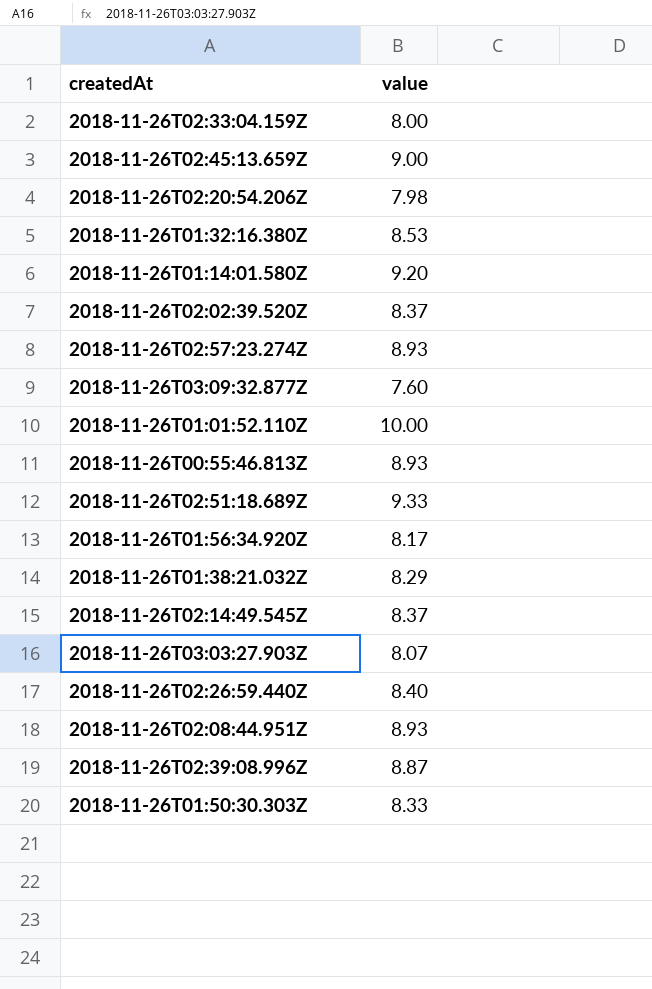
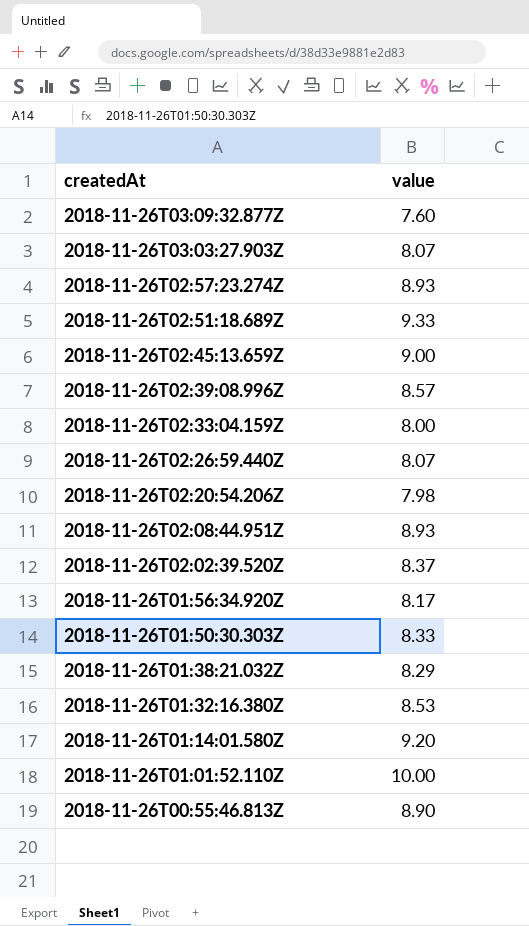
row order: none -> createdAt descending
row 2018-11-26T02:14:49.545Z: 8.37 -> none
2018-11-26T02:39:08.996Z | value: 8.87 -> 8.57
2018-11-26T02:26:59.440Z | value: 8.40 -> 8.07
2018-11-26T00:55:46.813Z | value: 8.93 -> 8.90

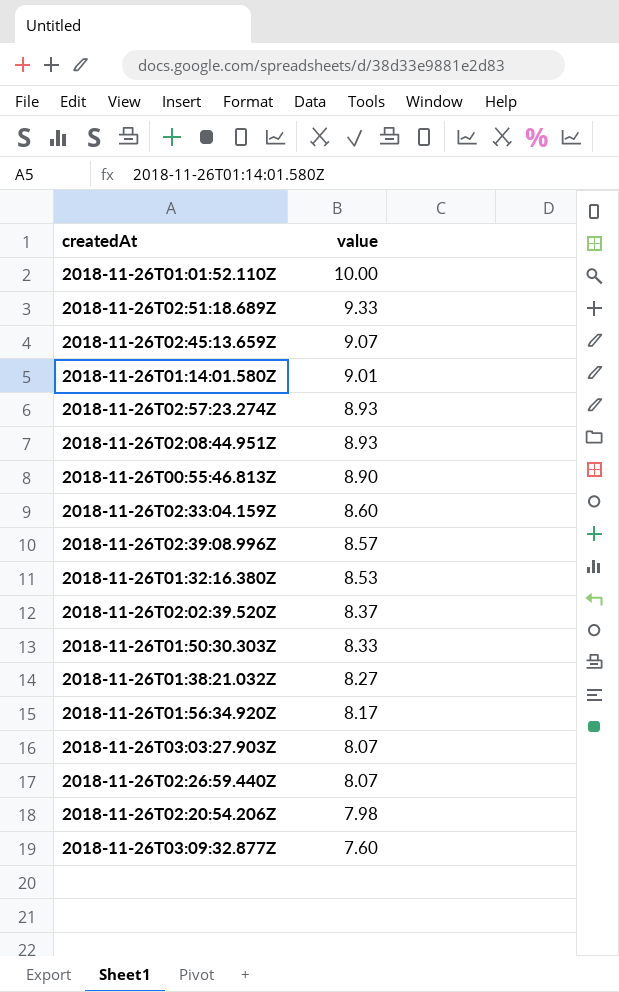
row order: createdAt descending -> value descending
2018-11-26T02:45:13.659Z | value: 9.00 -> 9.07
2018-11-26T01:14:01.580Z | value: 9.20 -> 9.01
2018-11-26T02:33:04.159Z | value: 8.00 -> 8.60
2018-11-26T01:38:21.032Z | value: 8.29 -> 8.27

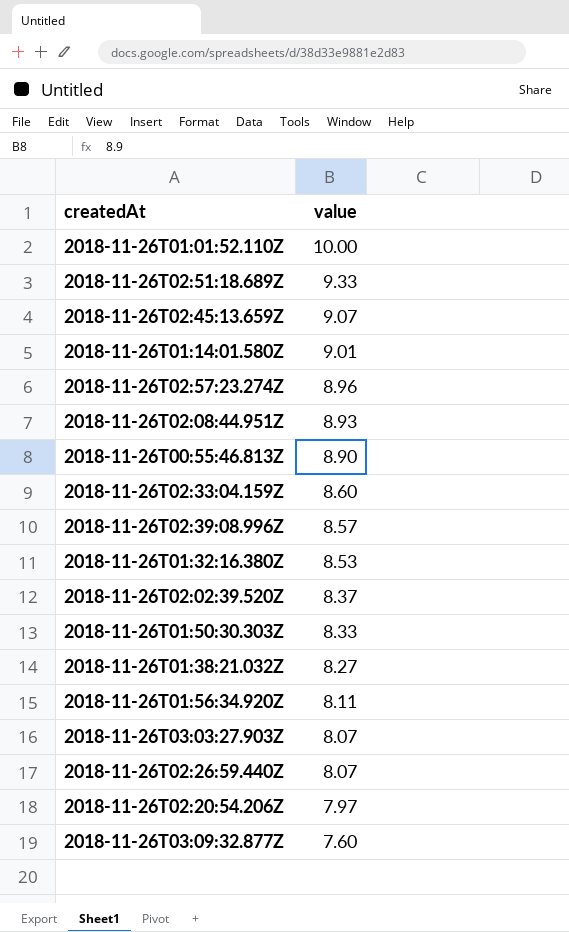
2018-11-26T02:57:23.274Z | value: 8.93 -> 8.96
2018-11-26T01:56:34.920Z | value: 8.17 -> 8.11
2018-11-26T02:20:54.206Z | value: 7.98 -> 7.97

